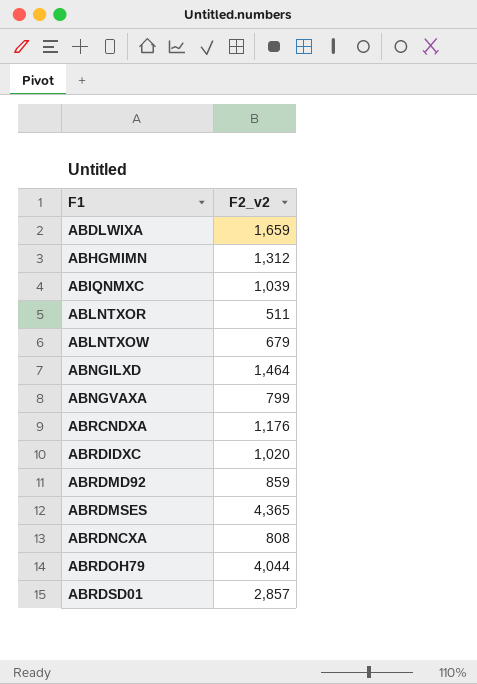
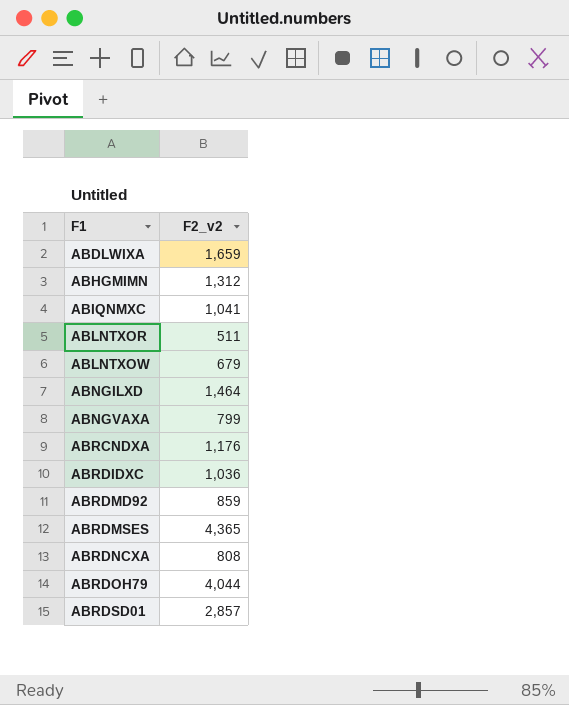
ABIQNMXC | F2_v2: 1,039 -> 1,041
ABRDIDXC | F2_v2: 1,020 -> 1,036

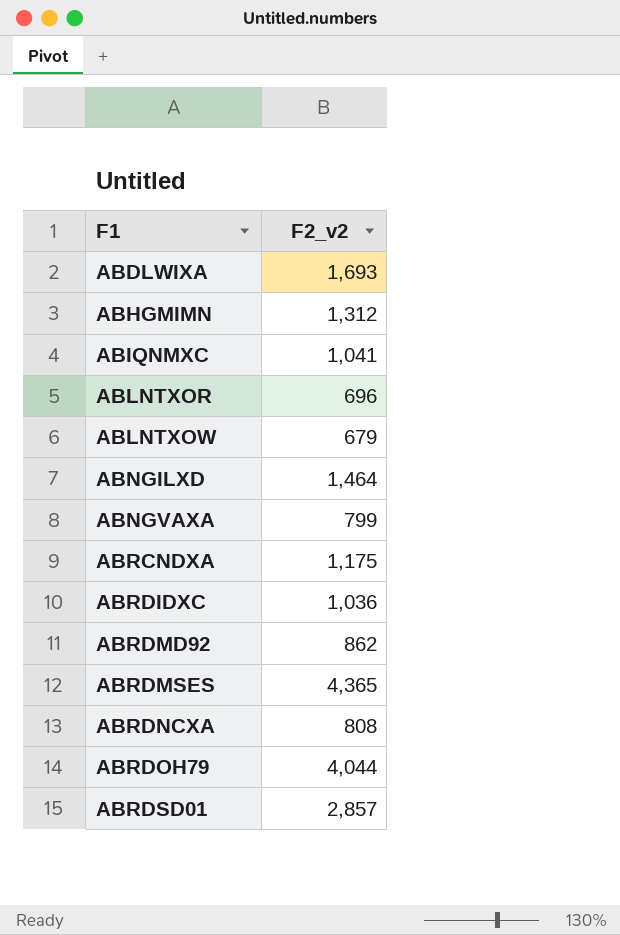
ABDLWIXA | F2_v2: 1,659 -> 1,693
ABLNTXOR | F2_v2: 511 -> 696
ABRCNDXA | F2_v2: 1,176 -> 1,175
ABRDMD92 | F2_v2: 859 -> 862

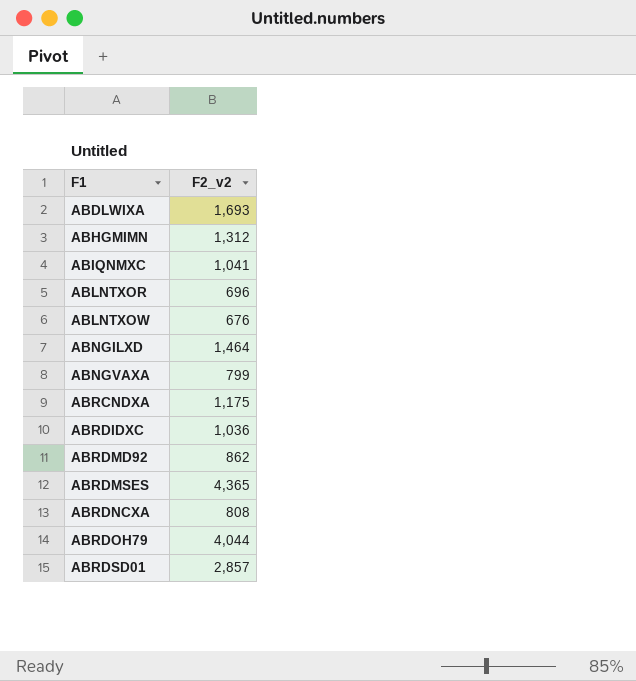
ABLNTXOW | F2_v2: 679 -> 676

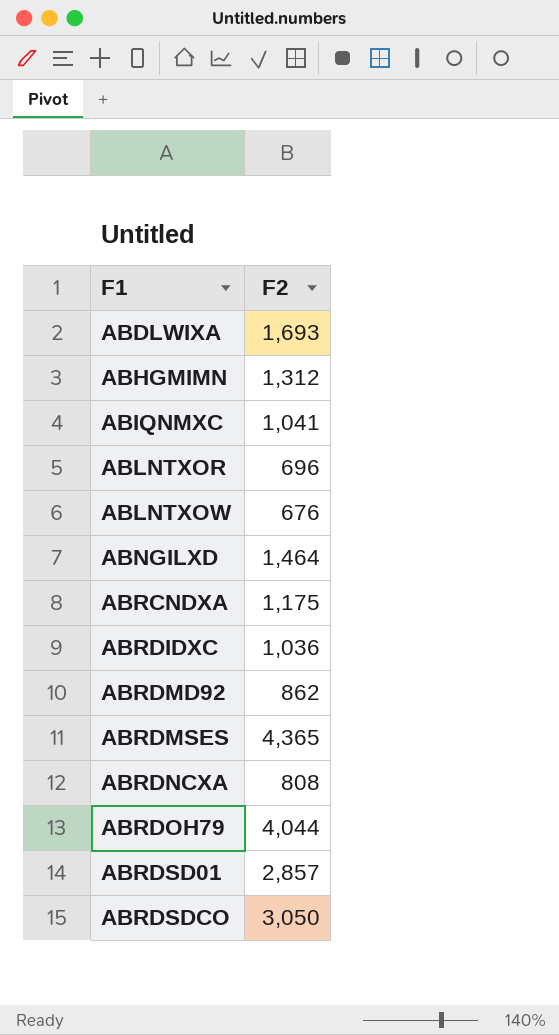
column name: F2_v2 -> F2
row ABNGVAXA: 799 -> none
row ABRDSDCO: none -> 3,050

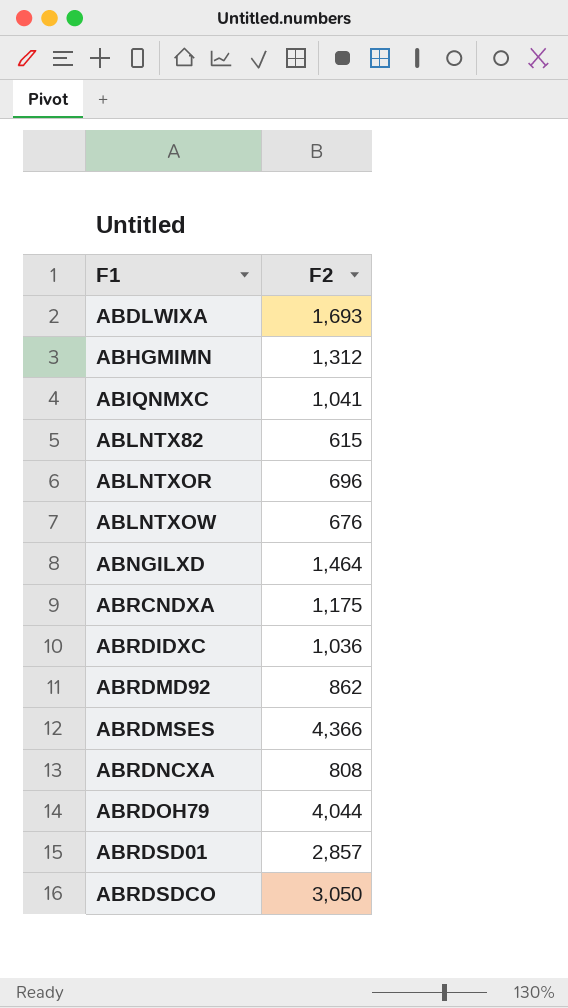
row ABLNTX82: none -> 615
ABRDMSES | F2: 4,365 -> 4,366

